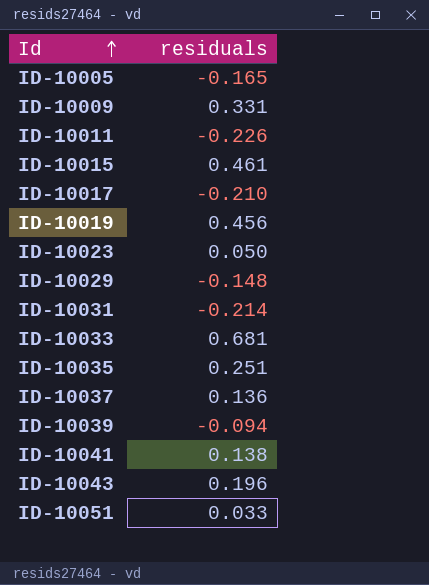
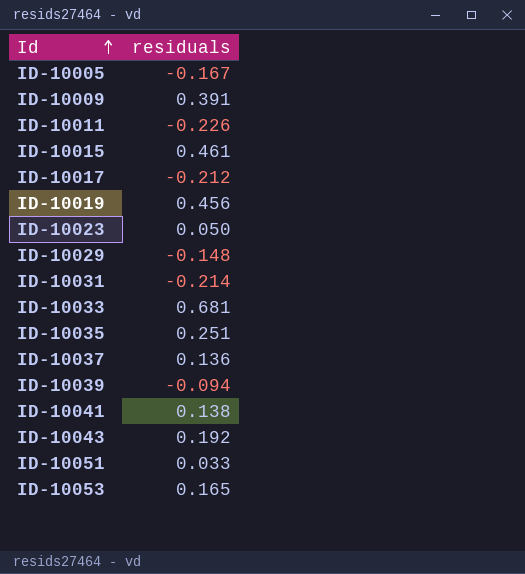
ID-10005 | residuals: -0.165 -> -0.167
ID-10009 | residuals: 0.331 -> 0.391
ID-10017 | residuals: -0.210 -> -0.212
ID-10043 | residuals: 0.196 -> 0.192
row ID-10053: none -> 0.165

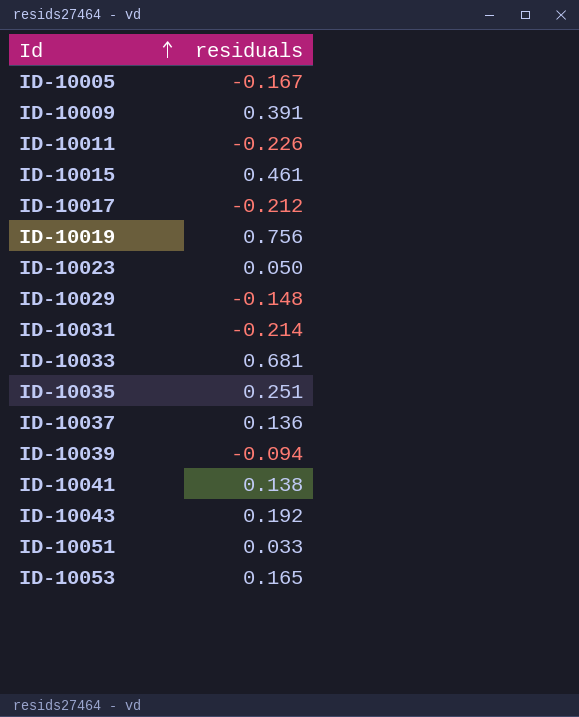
ID-10019 | residuals: 0.456 -> 0.756

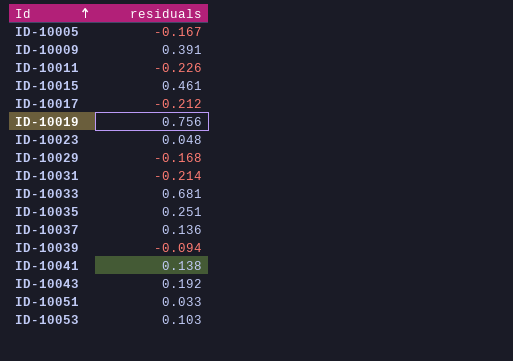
ID-10023 | residuals: 0.050 -> 0.048
ID-10029 | residuals: -0.148 -> -0.168
ID-10053 | residuals: 0.165 -> 0.103

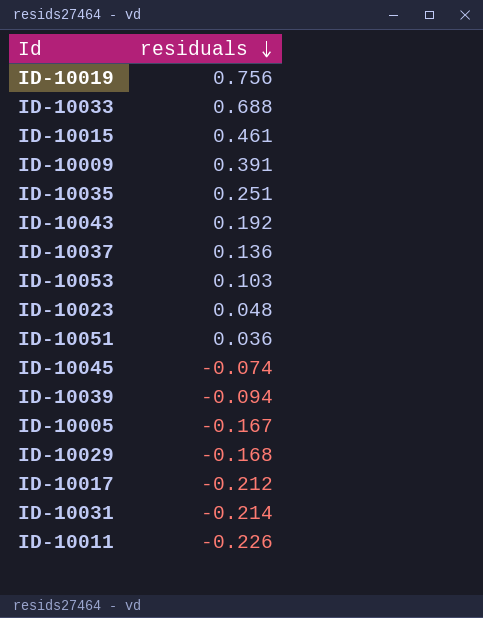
row order: Id ascending -> residuals descending
row ID-10041: 0.138 -> none
ID-10033 | residuals: 0.681 -> 0.688
ID-10051 | residuals: 0.033 -> 0.036
row ID-10045: none -> -0.074

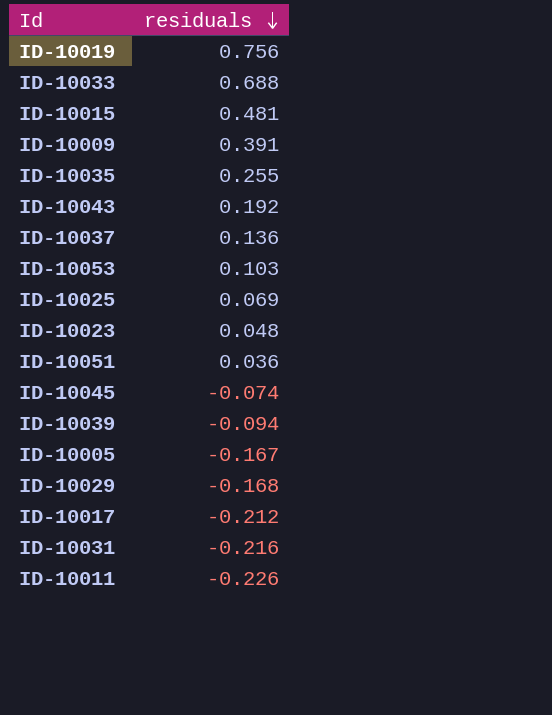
ID-10015 | residuals: 0.461 -> 0.481
ID-10035 | residuals: 0.251 -> 0.255
row ID-10025: none -> 0.069
ID-10031 | residuals: -0.214 -> -0.216

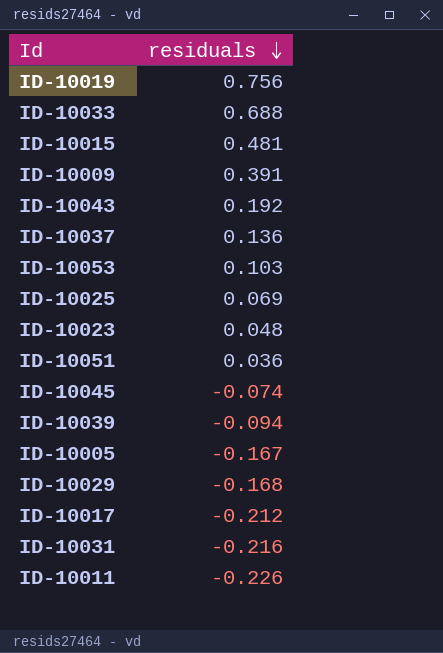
row ID-10035: 0.255 -> none

